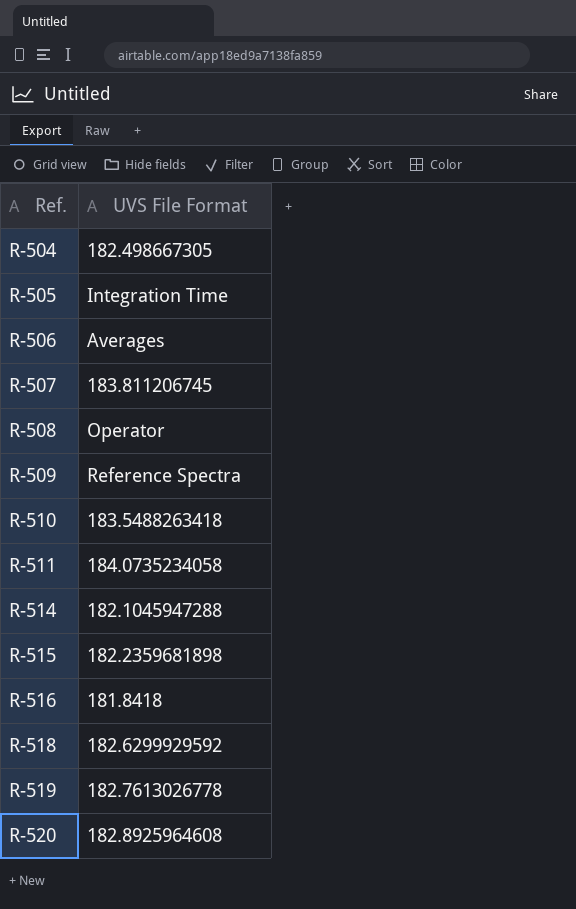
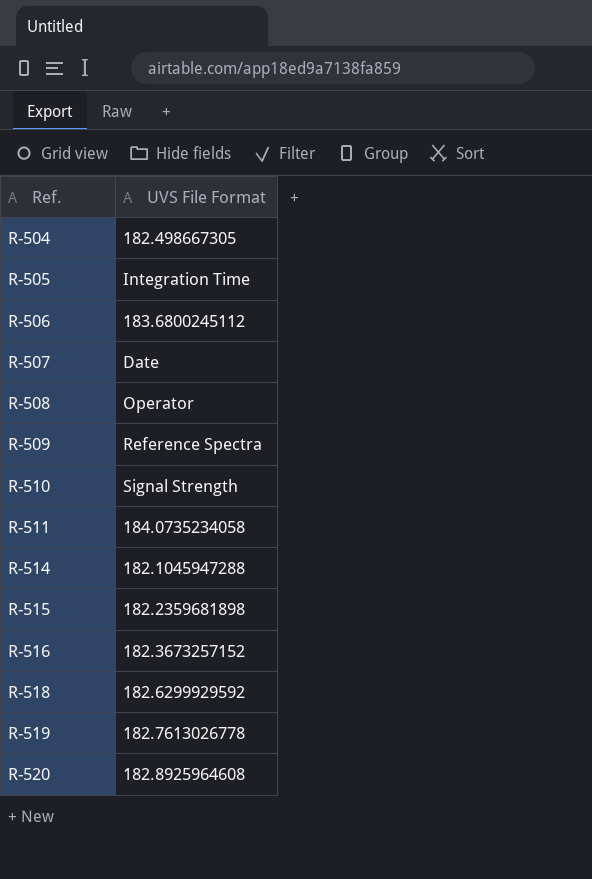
R-506 | UVS File Format: Averages -> 183.6800245112
R-507 | UVS File Format: 183.811206745 -> Date
R-510 | UVS File Format: 183.5488263418 -> Signal Strength
R-516 | UVS File Format: 181.8418 -> 182.3673257152

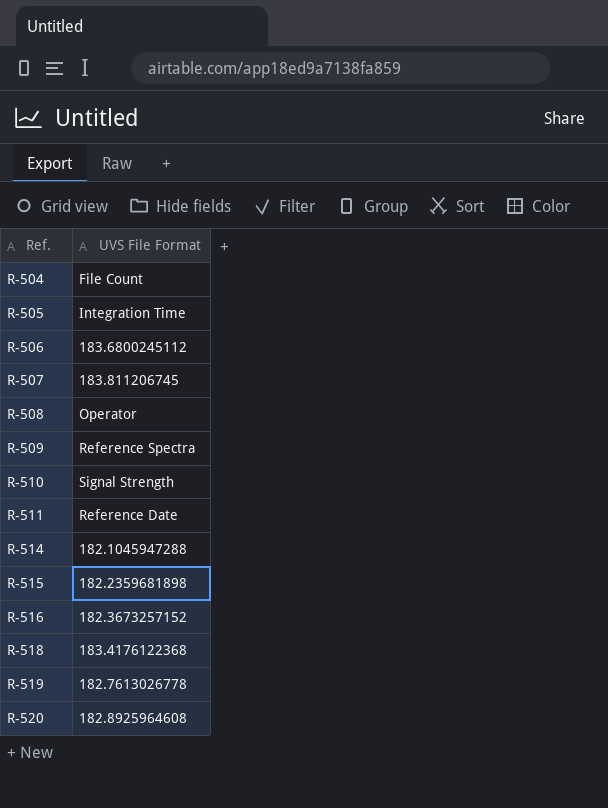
R-504 | UVS File Format: 182.498667305 -> File Count
R-507 | UVS File Format: Date -> 183.811206745
R-511 | UVS File Format: 184.0735234058 -> Reference Date
R-518 | UVS File Format: 182.6299929592 -> 183.4176122368

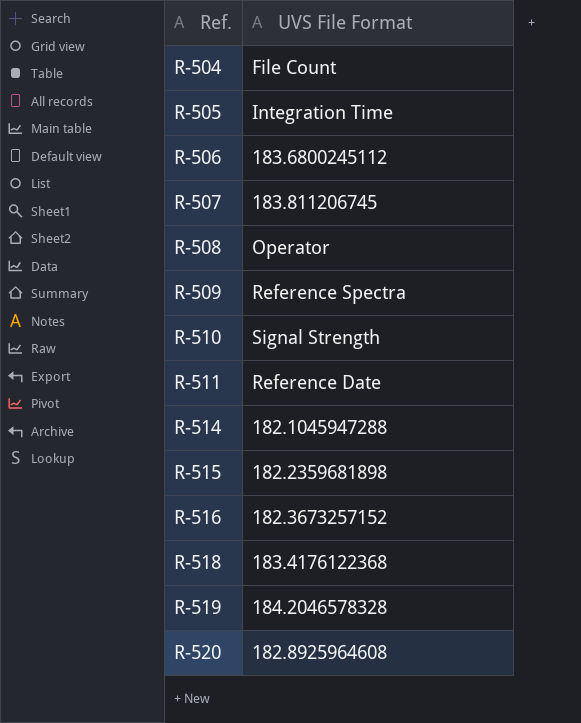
R-519 | UVS File Format: 182.7613026778 -> 184.2046578328

